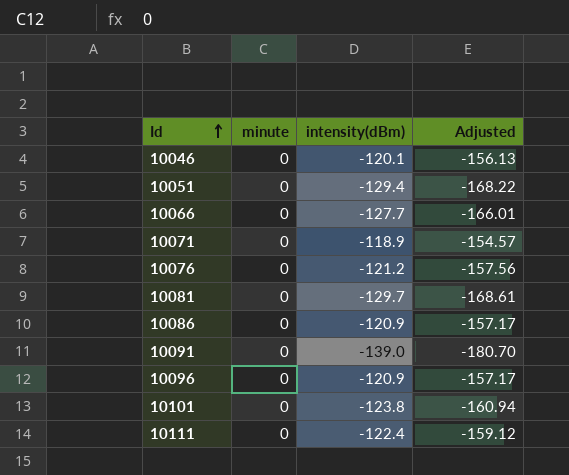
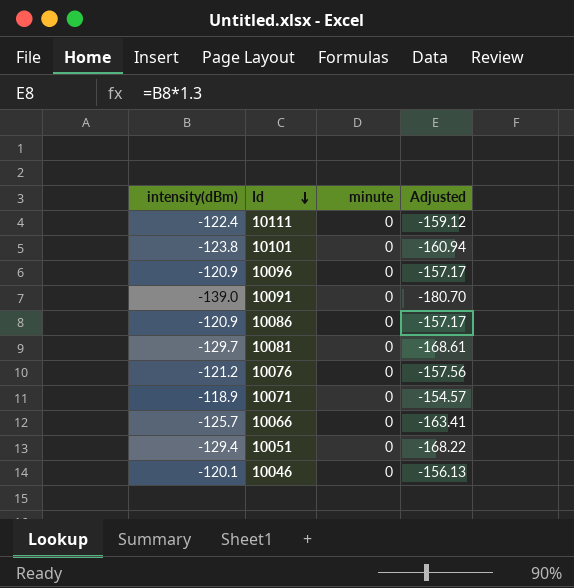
row order: Id ascending -> Id descending
column intensity(dBm) | position: 3 -> 1
10066 | intensity(dBm): -127.7 -> -125.7
10066 | Adjusted: -166.01 -> -163.41

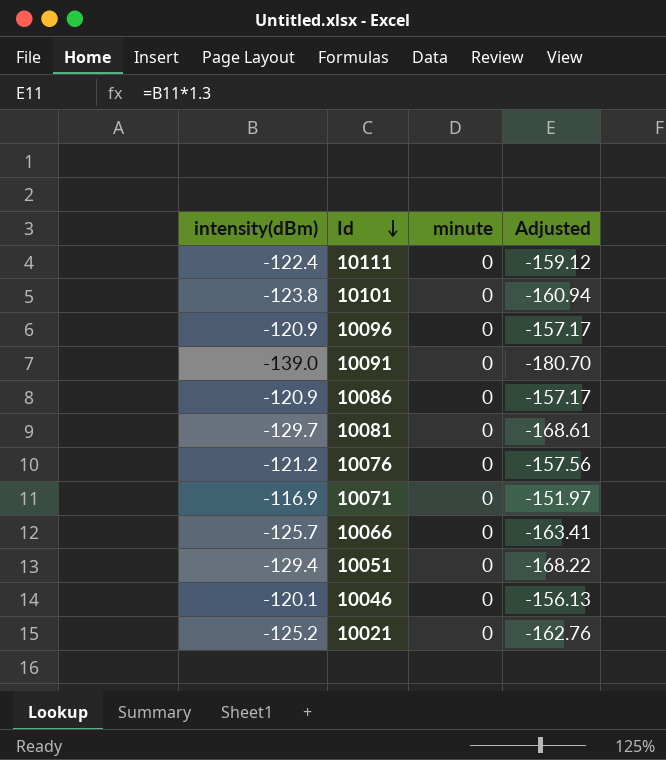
10071 | intensity(dBm): -118.9 -> -116.9
10071 | Adjusted: -154.57 -> -151.97
row 10021: none -> -125.2 | 0 | -162.76

